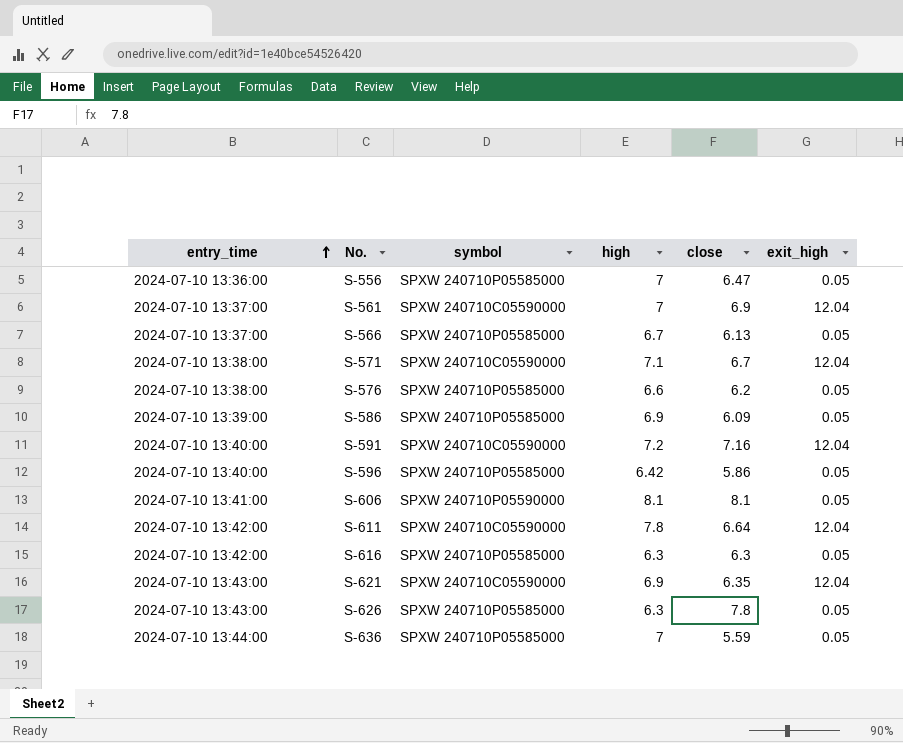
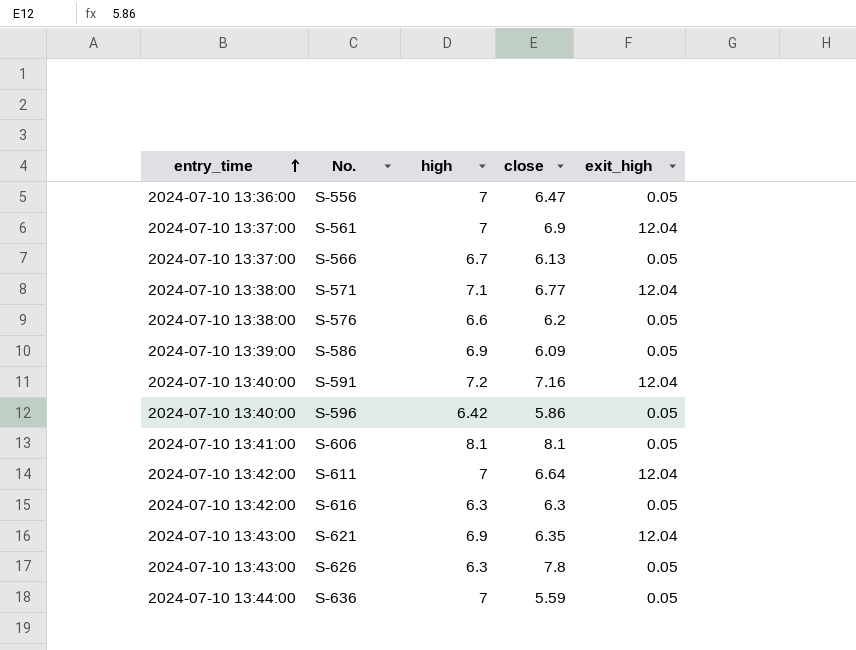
column symbol | position: 3 -> none
S-571 | close: 6.7 -> 6.77
S-611 | high: 7.8 -> 7

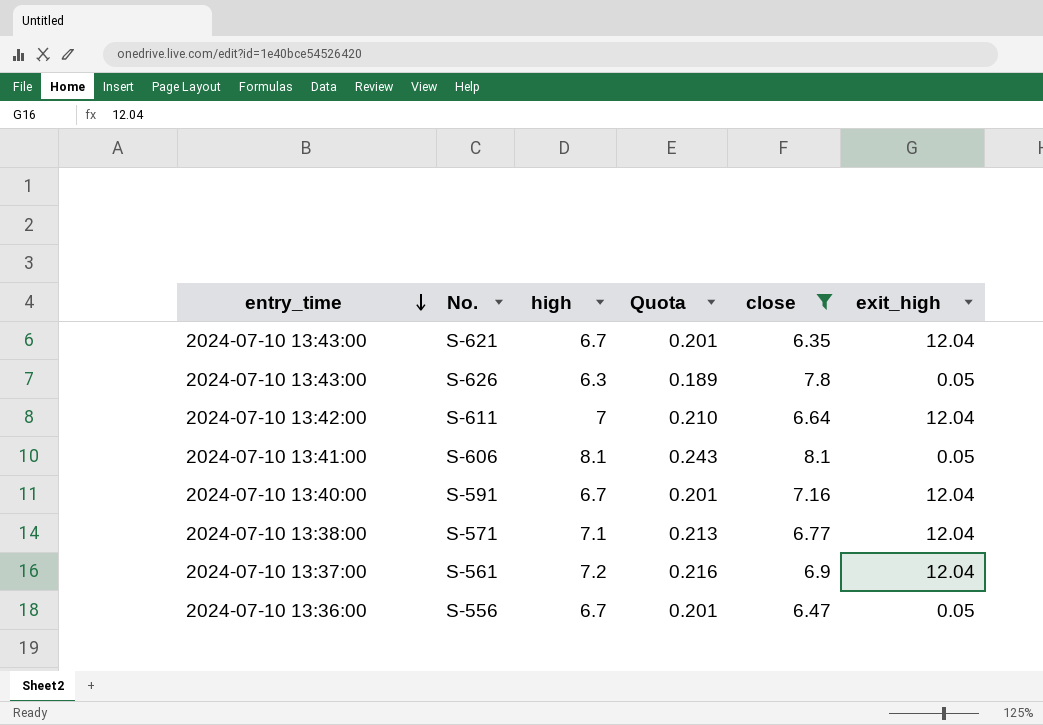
filter: none -> close >= 6.35
row order: entry_time ascending -> entry_time descending
column Quota | formula: none -> [high] * 0.03
S-621 | high: 6.9 -> 6.7
S-591 | high: 7.2 -> 6.7
S-561 | high: 7 -> 7.2
S-556 | high: 7 -> 6.7

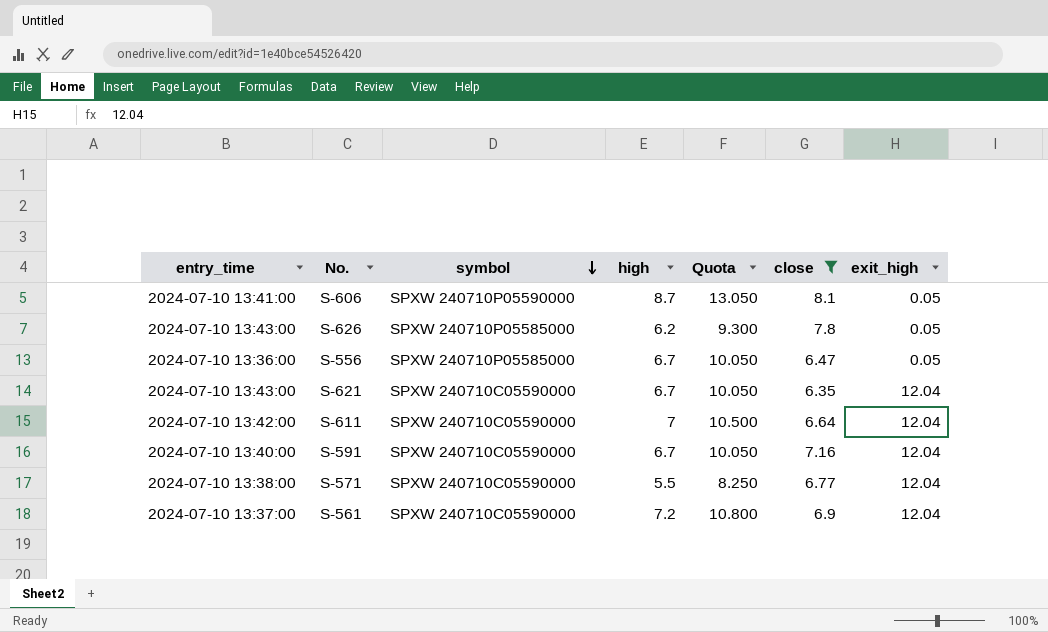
row order: entry_time descending -> symbol descending
column symbol | position: none -> 3
column Quota | formula: [high] * 0.03 -> [high] * 1.5
S-606 | high: 8.1 -> 8.7
S-626 | high: 6.3 -> 6.2
S-571 | high: 7.1 -> 5.5

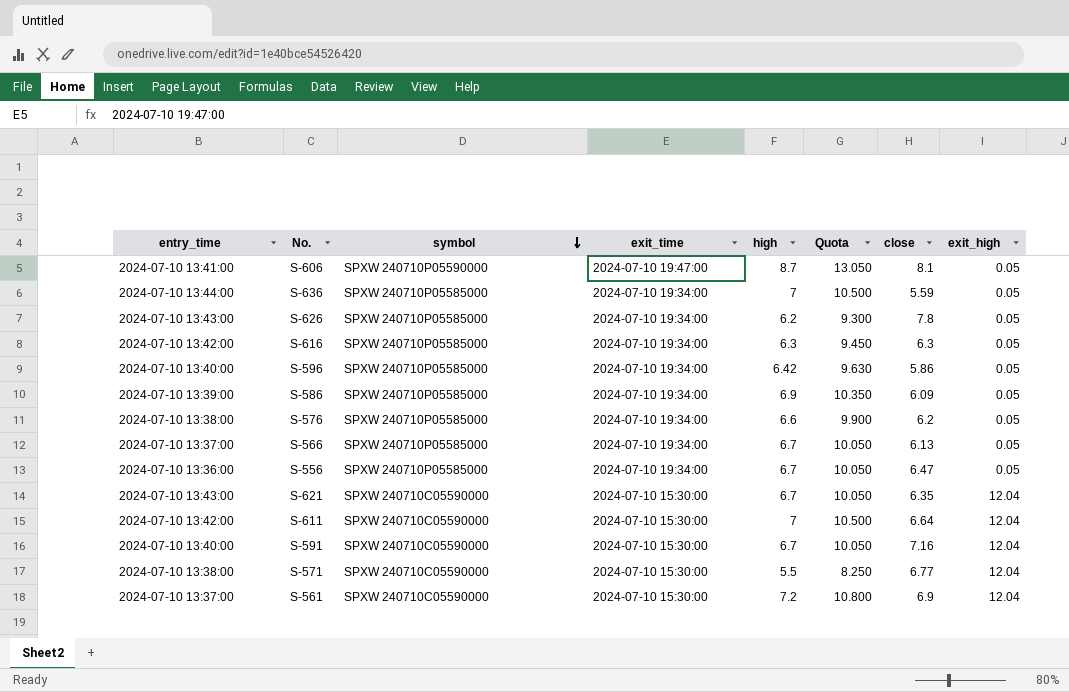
filter: close >= 6.35 -> none
column exit_time | position: none -> 4

